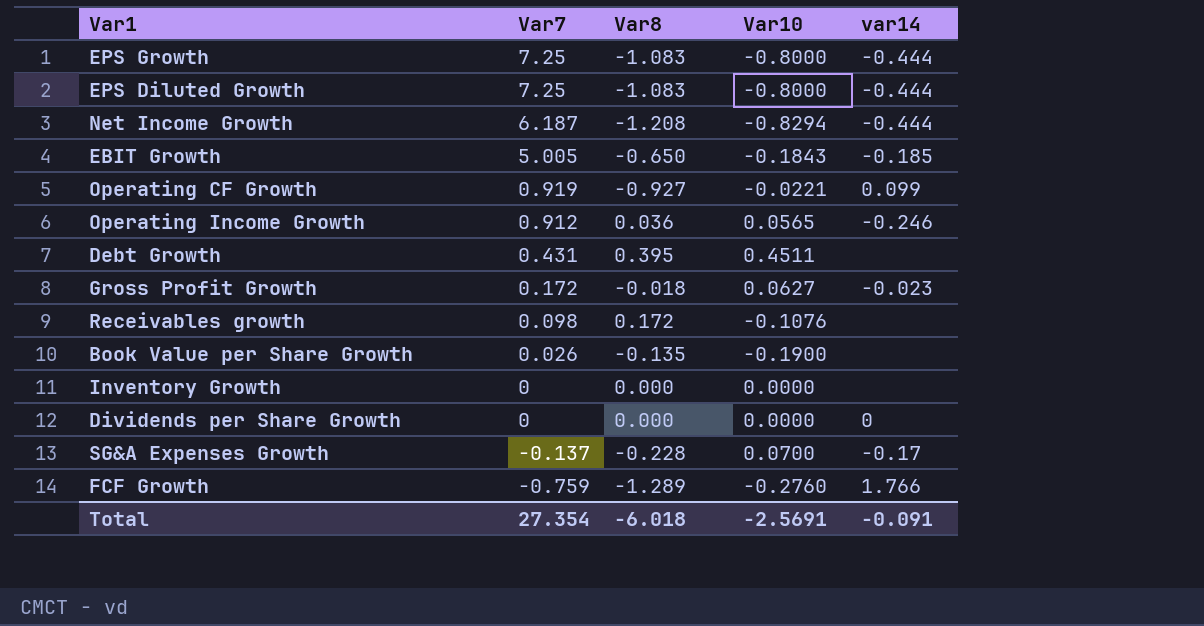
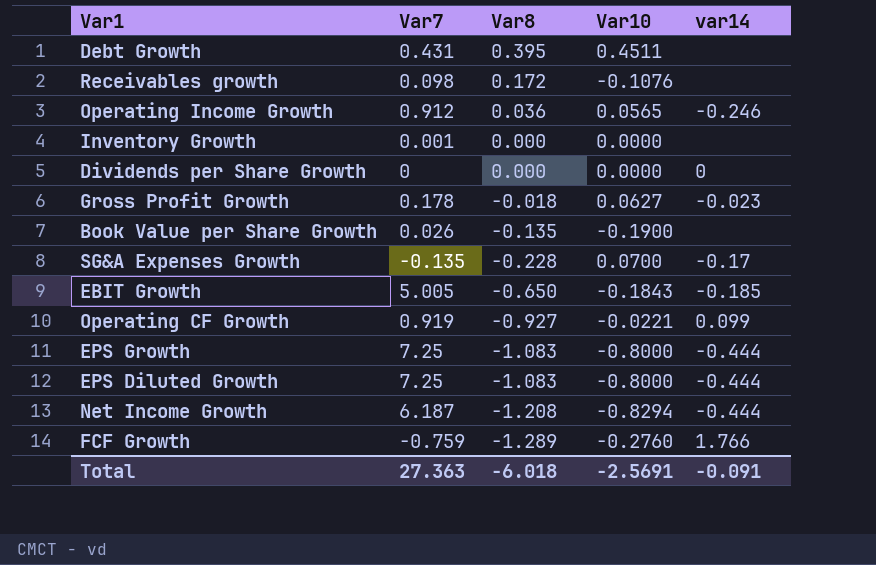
row order: Var7 descending -> Var8 descending
Inventory Growth | Var7: 0 -> 0.001
Gross Profit Growth | Var7: 0.172 -> 0.178
SG&A Expenses Growth | Var7: -0.137 -> -0.135
Total | Var7: 27.354 -> 27.363

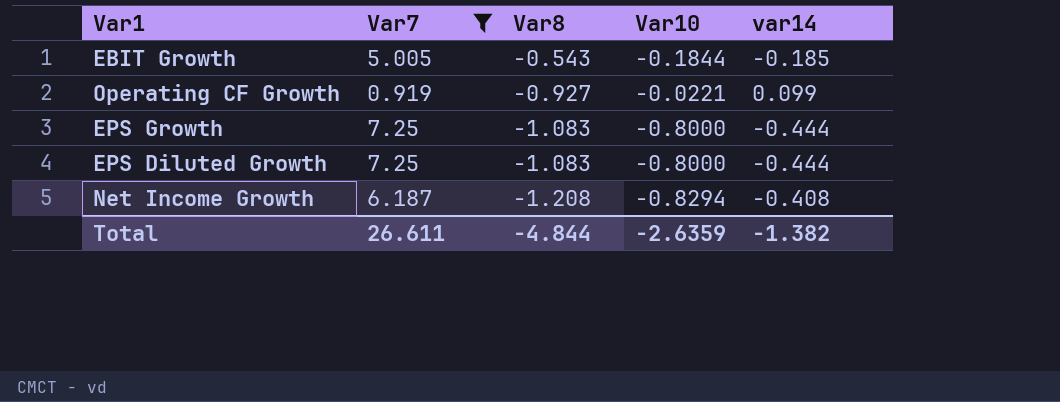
filter: none -> Var7 >= 0.919
EBIT Growth | Var8: -0.650 -> -0.543
EBIT Growth | Var10: -0.1843 -> -0.1844
Net Income Growth | var14: -0.444 -> -0.408
Total | Var7: 27.363 -> 26.611
Total | Var8: -6.018 -> -4.844
Total | Var10: -2.5691 -> -2.6359
Total | var14: -0.091 -> -1.382

